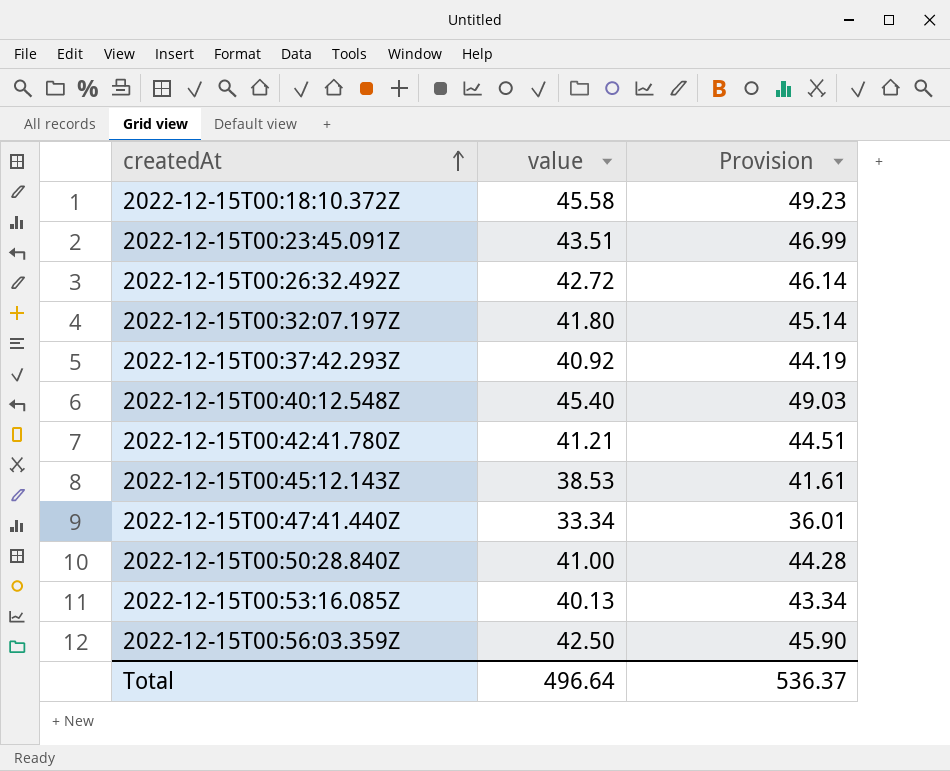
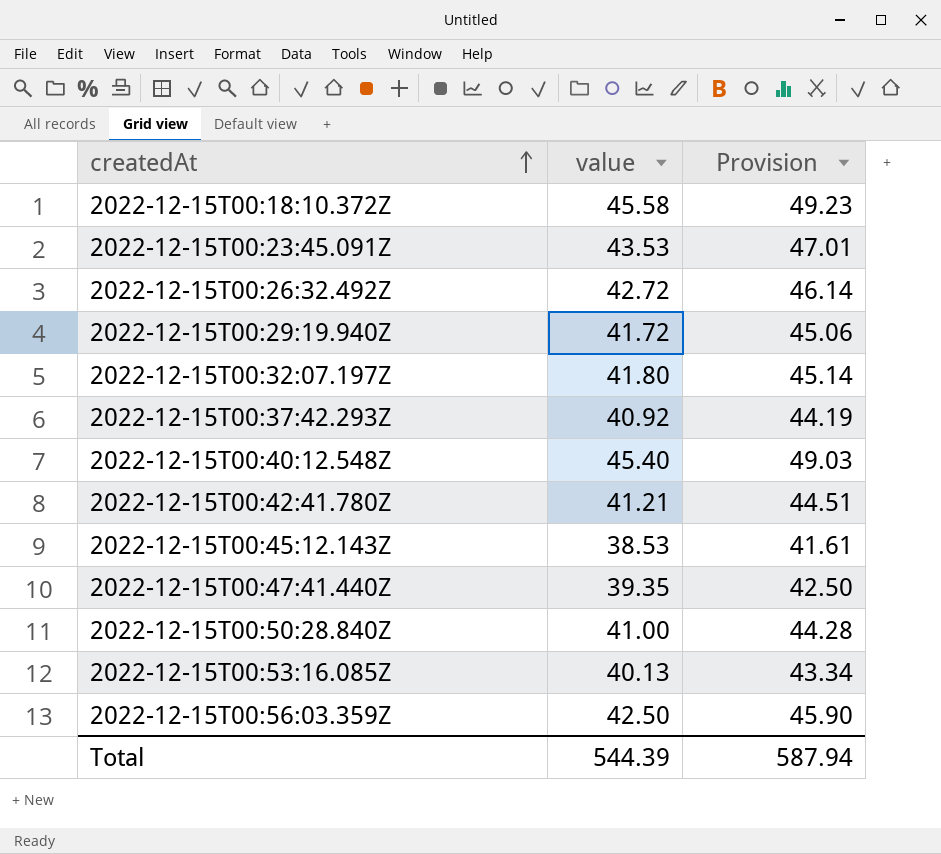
2022-12-15T00:23:45.091Z | value: 43.51 -> 43.53
2022-12-15T00:23:45.091Z | Provision: 46.99 -> 47.01
row 2022-12-15T00:29:19.940Z: none -> 41.72 | 45.06
2022-12-15T00:47:41.440Z | value: 33.34 -> 39.35
2022-12-15T00:47:41.440Z | Provision: 36.01 -> 42.50
Total | value: 496.64 -> 544.39
Total | Provision: 536.37 -> 587.94

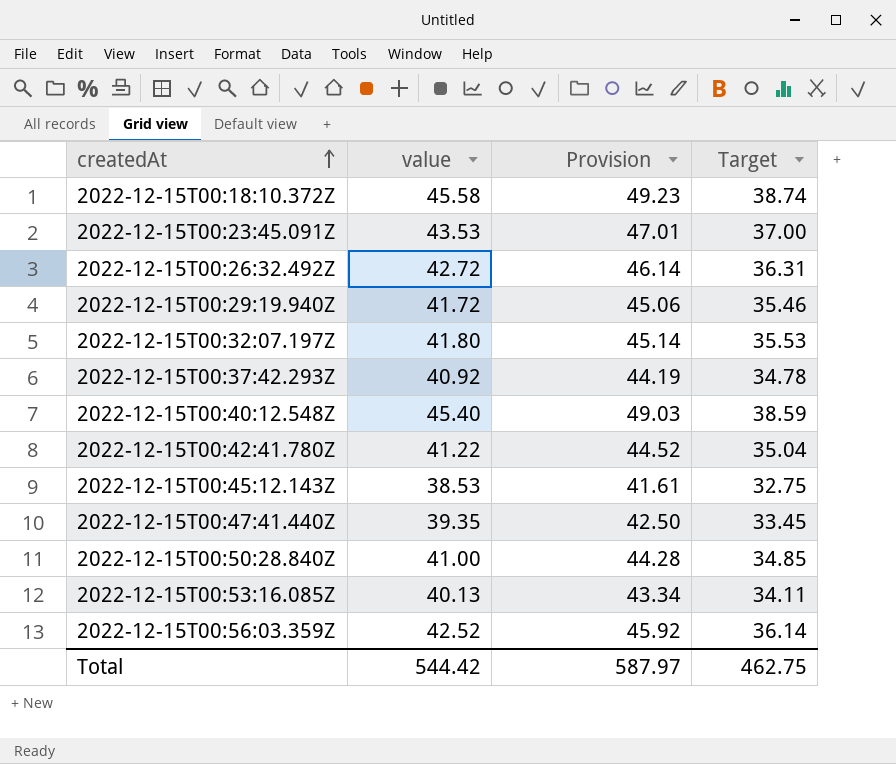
column Target | formula: none -> [value] * 0.85
2022-12-15T00:42:41.780Z | value: 41.21 -> 41.22
2022-12-15T00:42:41.780Z | Provision: 44.51 -> 44.52
2022-12-15T00:56:03.359Z | value: 42.50 -> 42.52
2022-12-15T00:56:03.359Z | Provision: 45.90 -> 45.92
Total | value: 544.39 -> 544.42
Total | Provision: 587.94 -> 587.97

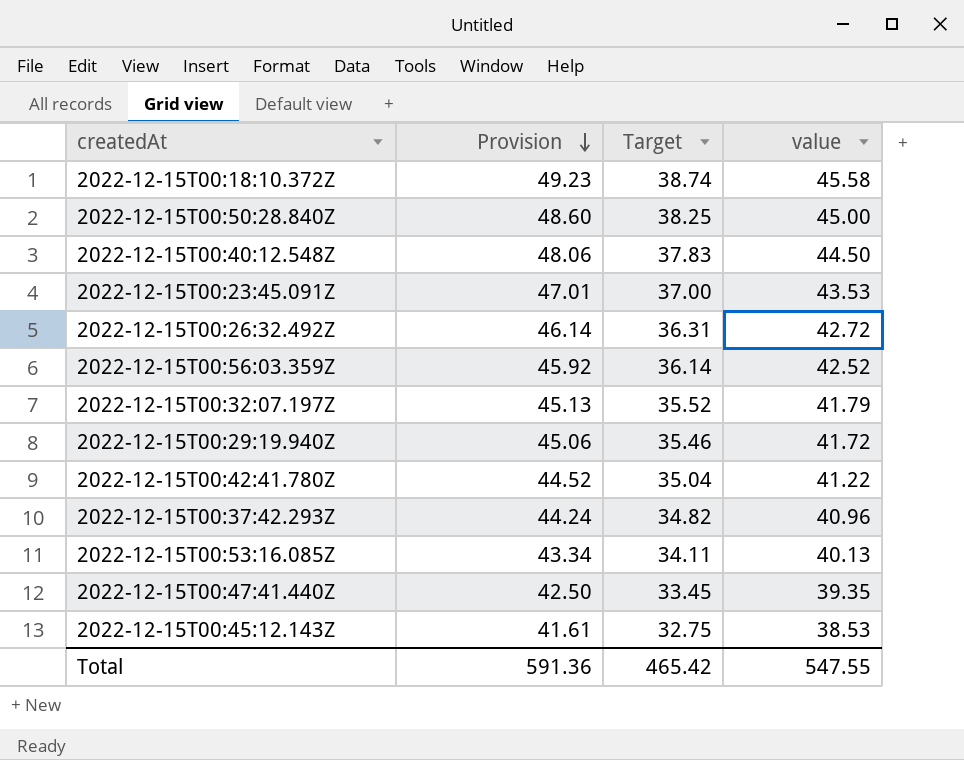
row order: createdAt ascending -> Provision descending
column value | position: 2 -> 4
2022-12-15T00:50:28.840Z | Provision: 44.28 -> 48.60
2022-12-15T00:50:28.840Z | Target: 34.85 -> 38.25
2022-12-15T00:50:28.840Z | value: 41.00 -> 45.00
2022-12-15T00:40:12.548Z | Provision: 49.03 -> 48.06
2022-12-15T00:40:12.548Z | Target: 38.59 -> 37.83
2022-12-15T00:40:12.548Z | value: 45.40 -> 44.50
2022-12-15T00:32:07.197Z | Provision: 45.14 -> 45.13
2022-12-15T00:32:07.197Z | Target: 35.53 -> 35.52
2022-12-15T00:32:07.197Z | value: 41.80 -> 41.79
2022-12-15T00:37:42.293Z | Provision: 44.19 -> 44.24
2022-12-15T00:37:42.293Z | Target: 34.78 -> 34.82
2022-12-15T00:37:42.293Z | value: 40.92 -> 40.96
Total | Provision: 587.97 -> 591.36
Total | Target: 462.75 -> 465.42
Total | value: 544.42 -> 547.55

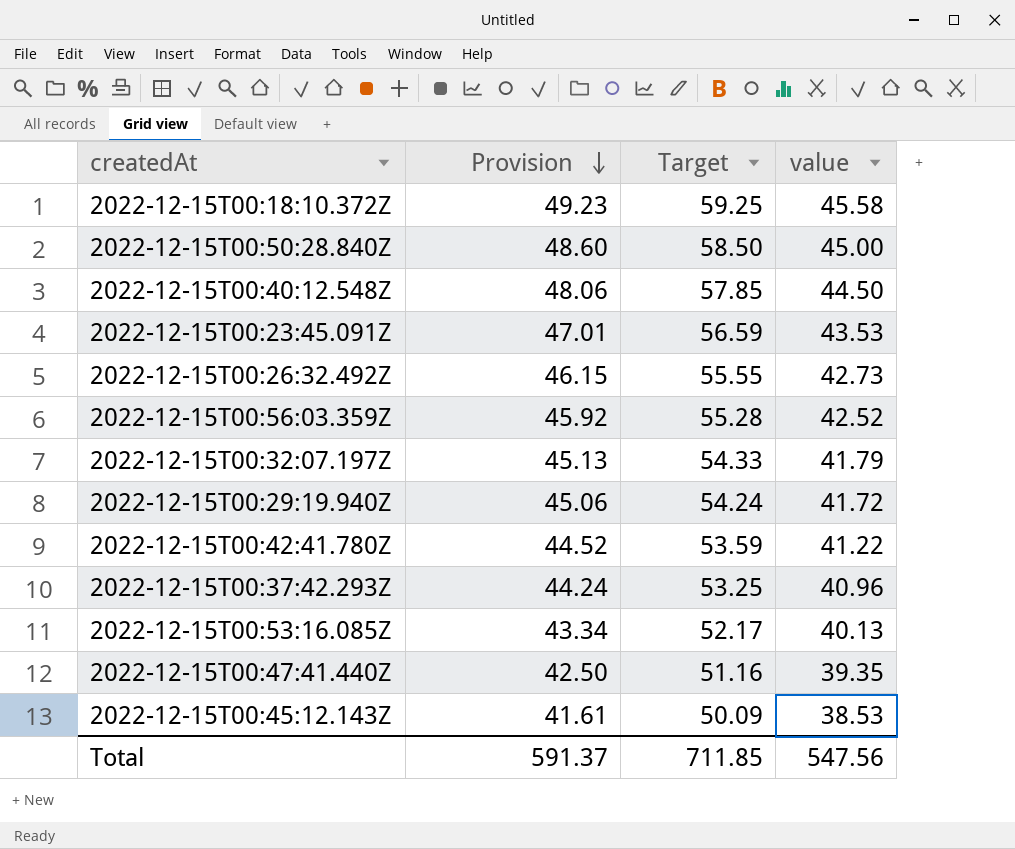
column Target | formula: [value] * 0.85 -> [value] * 1.3
2022-12-15T00:26:32.492Z | Provision: 46.14 -> 46.15
2022-12-15T00:26:32.492Z | value: 42.72 -> 42.73
Total | Provision: 591.36 -> 591.37
Total | Target: 465.42 -> 711.85
Total | value: 547.55 -> 547.56

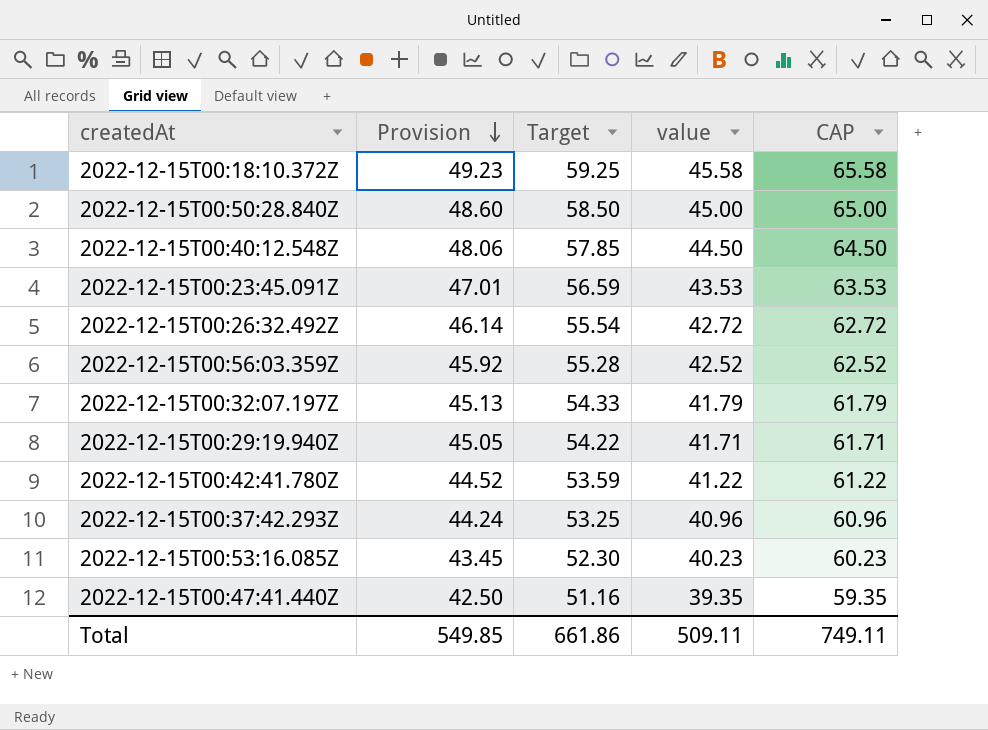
column CAP | formula: none -> [value] + 20
row 2022-12-15T00:45:12.143Z: 41.61 | 50.09 | 38.53 -> none
2022-12-15T00:26:32.492Z | Provision: 46.15 -> 46.14
2022-12-15T00:26:32.492Z | Target: 55.55 -> 55.54
2022-12-15T00:26:32.492Z | value: 42.73 -> 42.72
2022-12-15T00:29:19.940Z | Provision: 45.06 -> 45.05
2022-12-15T00:29:19.940Z | Target: 54.24 -> 54.22
2022-12-15T00:29:19.940Z | value: 41.72 -> 41.71
2022-12-15T00:53:16.085Z | Provision: 43.34 -> 43.45
2022-12-15T00:53:16.085Z | Target: 52.17 -> 52.30
2022-12-15T00:53:16.085Z | value: 40.13 -> 40.23
Total | Provision: 591.37 -> 549.85
Total | Target: 711.85 -> 661.86
Total | value: 547.56 -> 509.11

